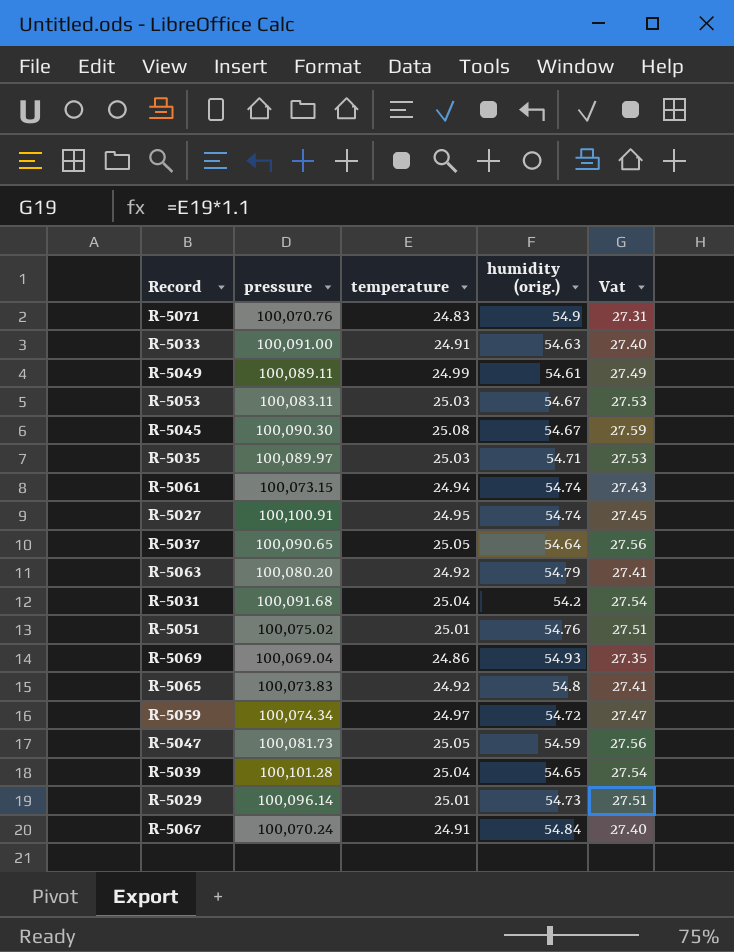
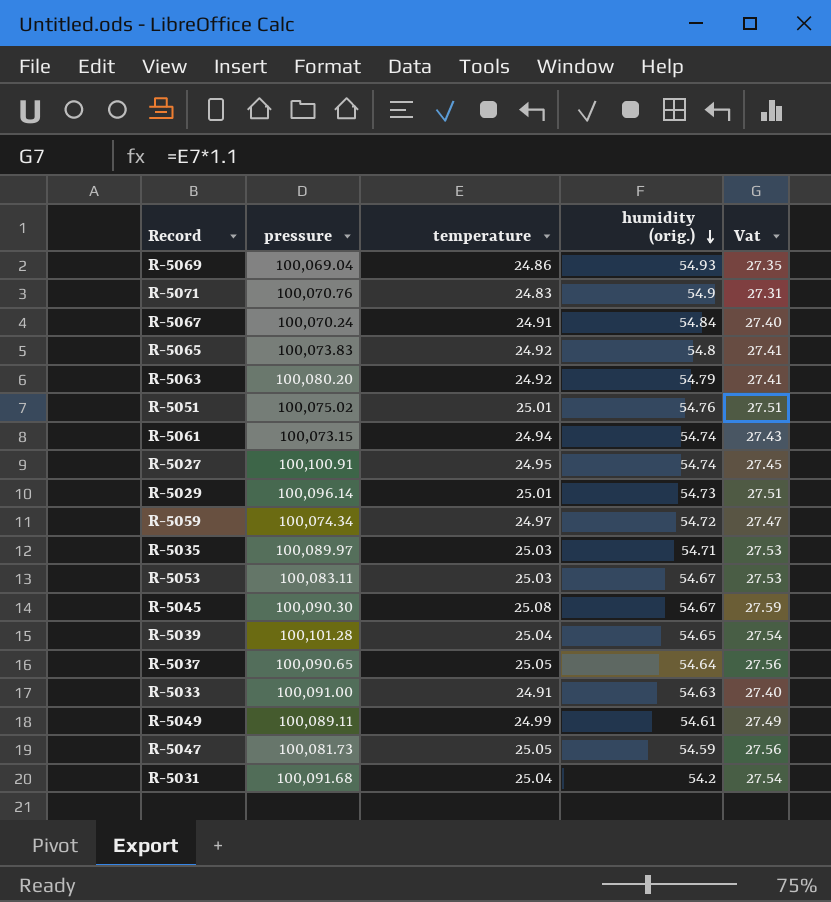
row order: none -> humidity (orig.) descending

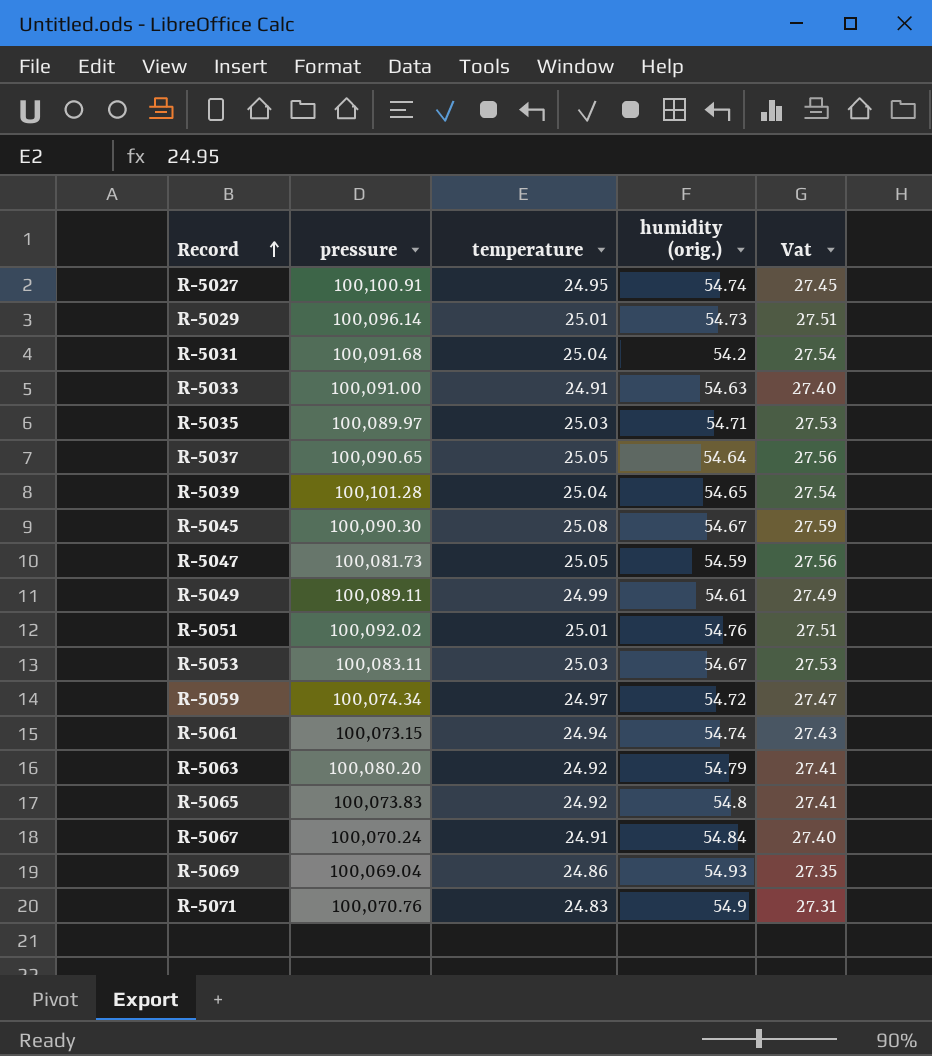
row order: humidity (orig.) descending -> Record ascending
R-5051 | pressure: 100,075.02 -> 100,092.02

